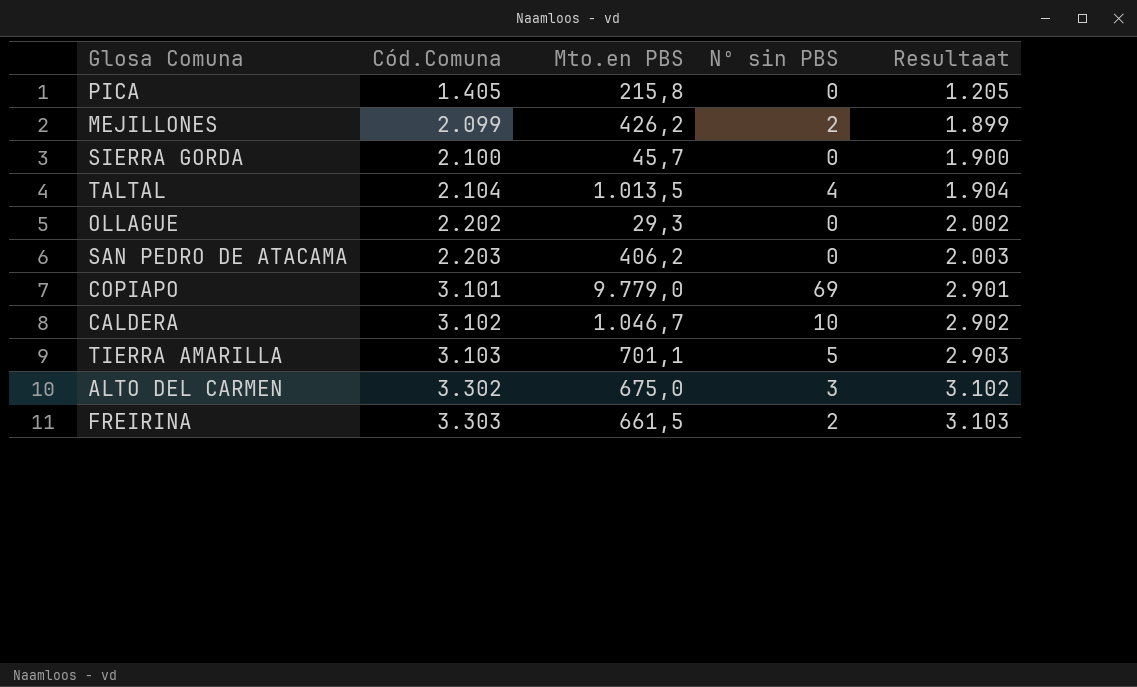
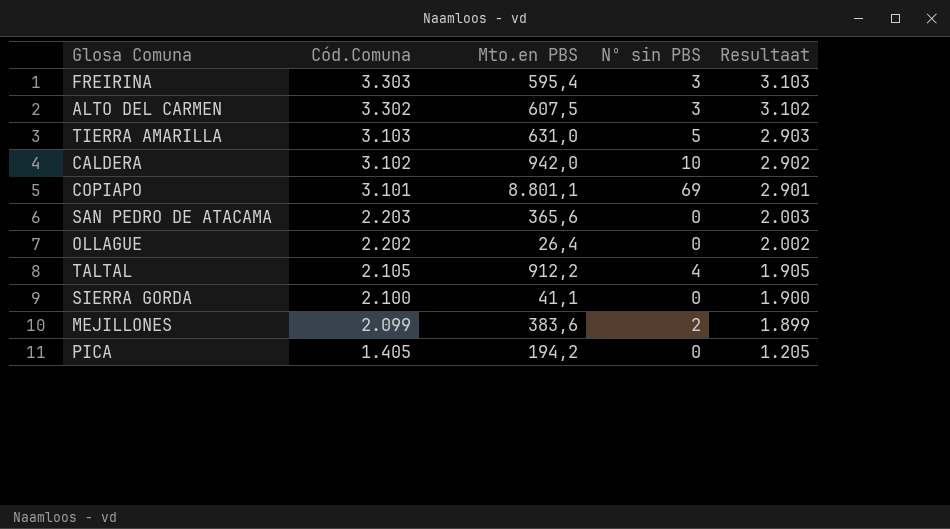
row order: Cód.Comuna ascending -> Cód.Comuna descending
FREIRINA | Mto.en PBS: 661,5 -> 595,4
FREIRINA | Nº sin PBS: 2 -> 3
ALTO DEL CARMEN | Mto.en PBS: 675,0 -> 607,5
TIERRA AMARILLA | Mto.en PBS: 701,1 -> 631,0
CALDERA | Mto.en PBS: 1.046,7 -> 942,0
COPIAPO | Mto.en PBS: 9.779,0 -> 8.801,1
SAN PEDRO DE ATACAMA | Mto.en PBS: 406,2 -> 365,6
OLLAGUE | Mto.en PBS: 29,3 -> 26,4
TALTAL | Cód.Comuna: 2.104 -> 2.105
TALTAL | Mto.en PBS: 1.013,5 -> 912,2
TALTAL | Resultaat: 1.904 -> 1.905
SIERRA GORDA | Mto.en PBS: 45,7 -> 41,1
MEJILLONES | Mto.en PBS: 426,2 -> 383,6
PICA | Mto.en PBS: 215,8 -> 194,2

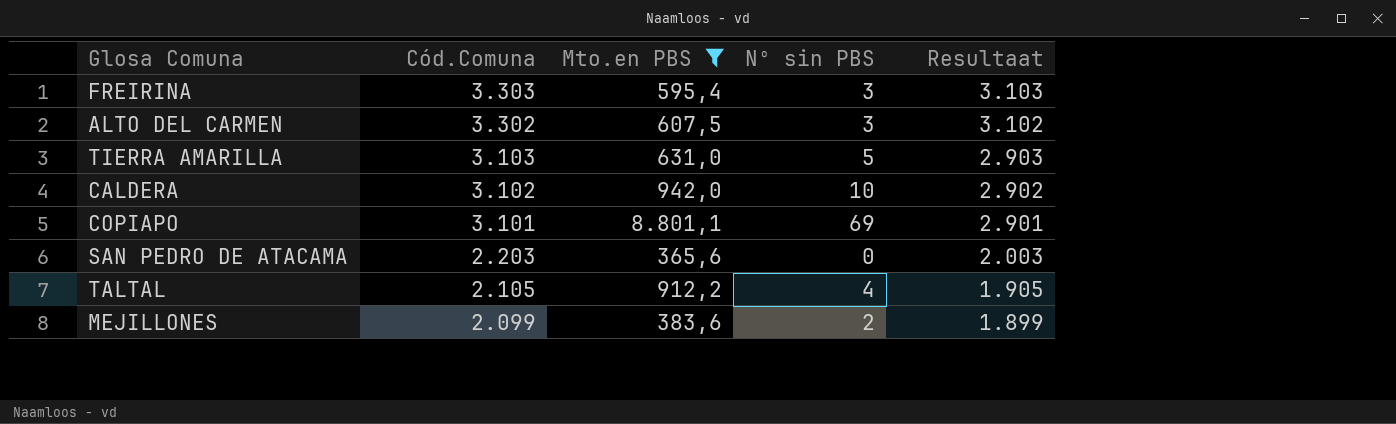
filter: none -> Mto.en PBS >= 365,6

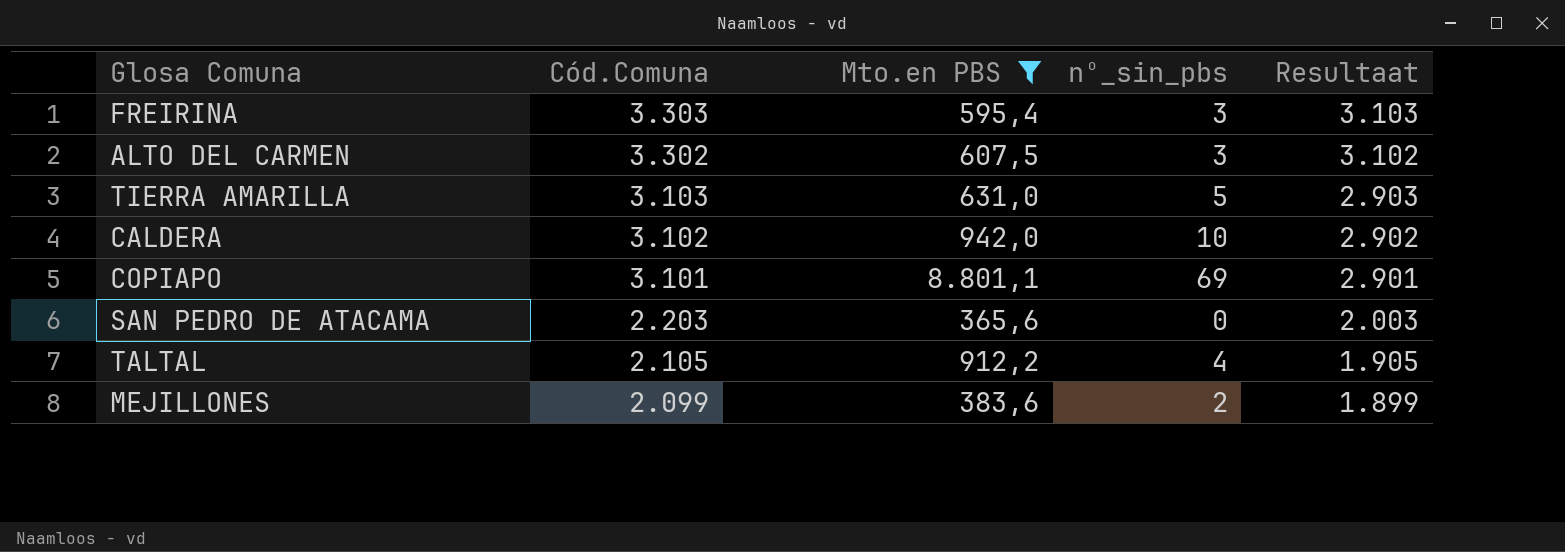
column name: Nº sin PBS -> nº_sin_pbs

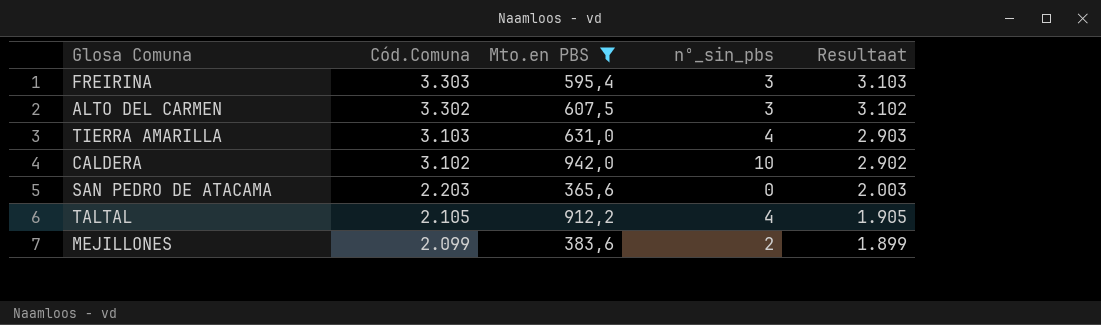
row COPIAPO: 3.101 | 8.801,1 | 69 | 2.901 -> none
TIERRA AMARILLA | nº_sin_pbs: 5 -> 4

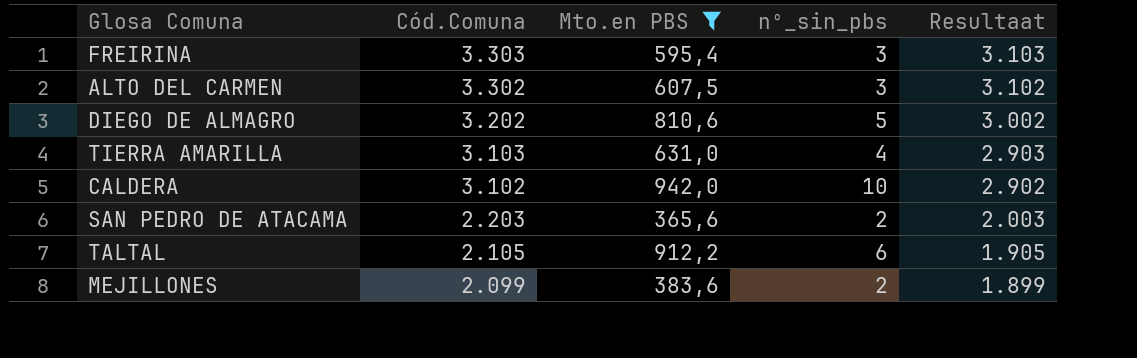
row DIEGO DE ALMAGRO: none -> 3.202 | 810,6 | 5 | 3.002
SAN PEDRO DE ATACAMA | nº_sin_pbs: 0 -> 2
TALTAL | nº_sin_pbs: 4 -> 6

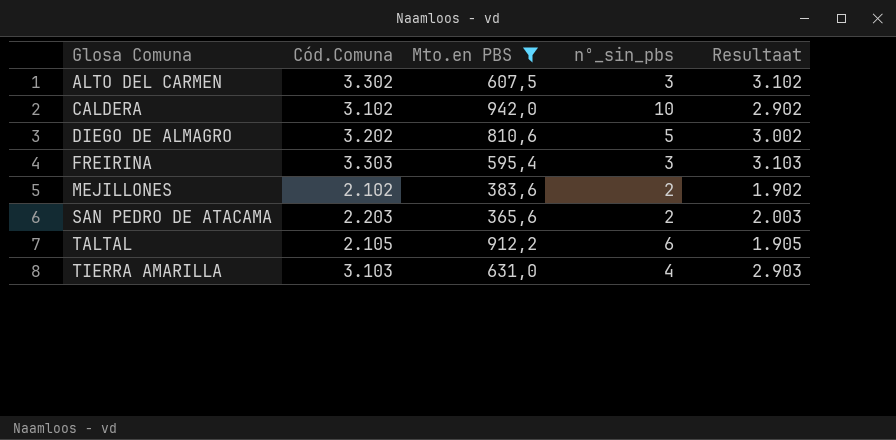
row order: Cód.Comuna descending -> Glosa Comuna ascending
MEJILLONES | Cód.Comuna: 2.099 -> 2.102
MEJILLONES | Resultaat: 1.899 -> 1.902

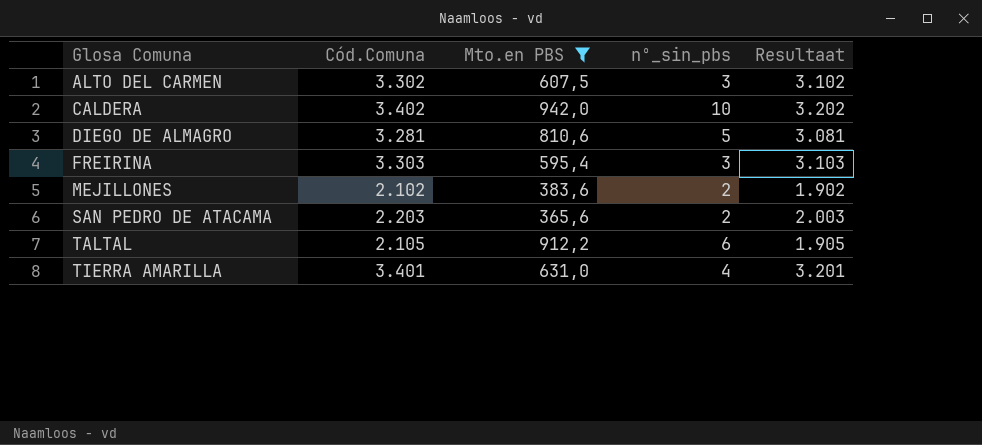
CALDERA | Cód.Comuna: 3.102 -> 3.402
CALDERA | Resultaat: 2.902 -> 3.202
DIEGO DE ALMAGRO | Cód.Comuna: 3.202 -> 3.281
DIEGO DE ALMAGRO | Resultaat: 3.002 -> 3.081
TIERRA AMARILLA | Cód.Comuna: 3.103 -> 3.401
TIERRA AMARILLA | Resultaat: 2.903 -> 3.201

